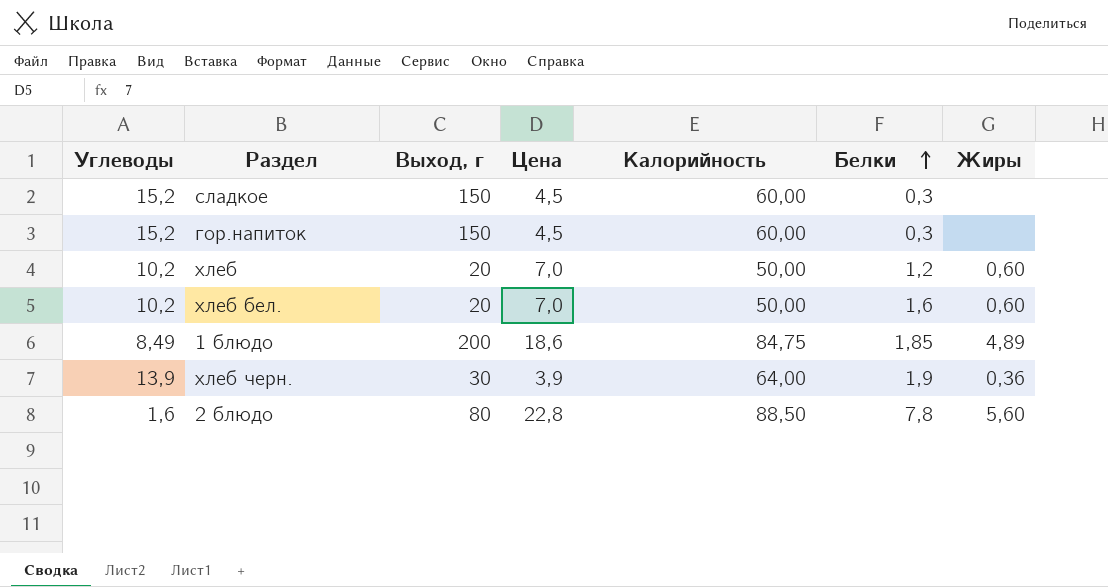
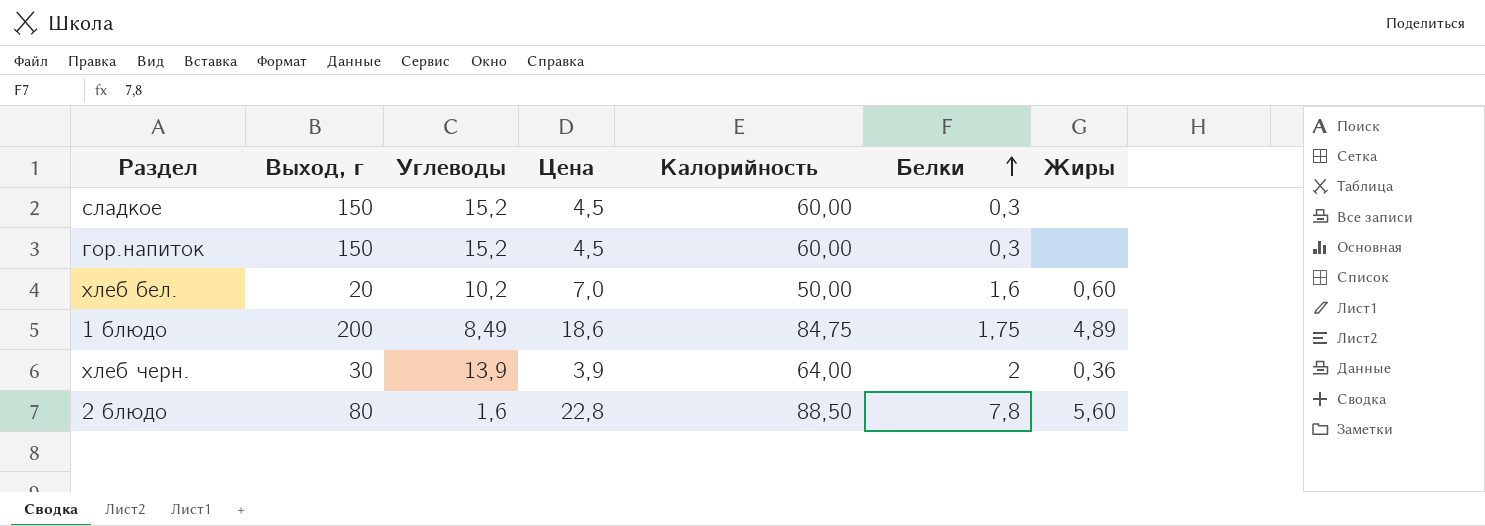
column Углеводы | position: 1 -> 3
row хлеб: 10,2 | 20 | 7,0 | 50,00 | 1,2 | 0,60 -> none
1 блюдо | Белки: 1,85 -> 1,75
хлеб черн. | Белки: 1,9 -> 2

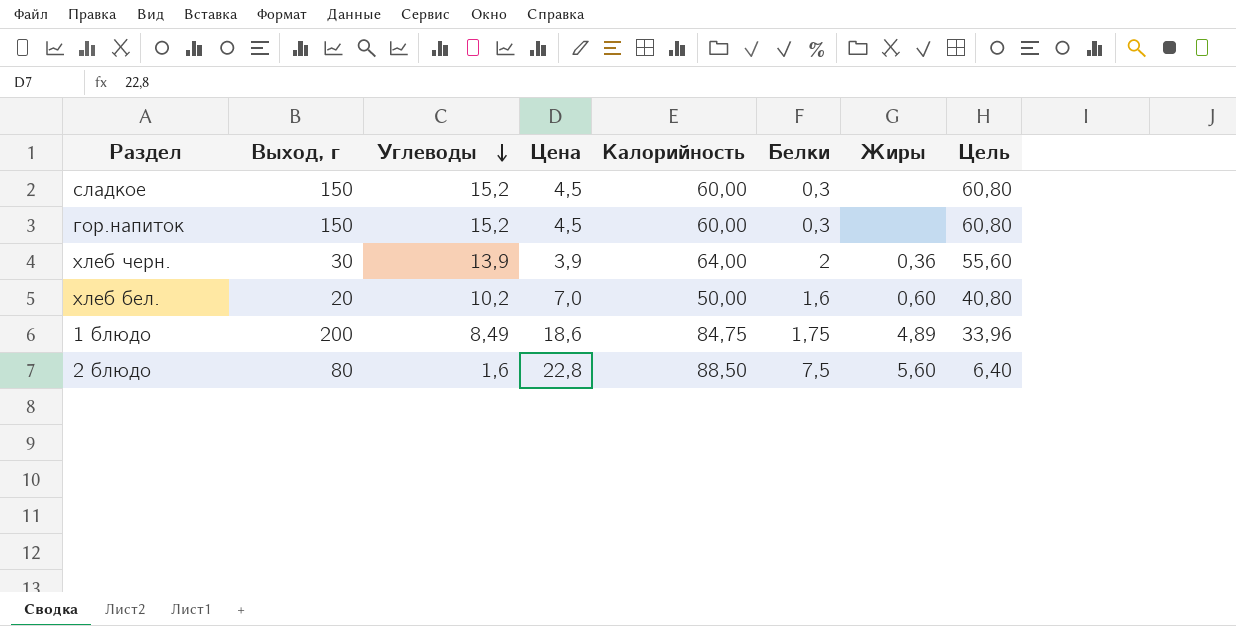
row order: Белки ascending -> Углеводы descending
column Цель | formula: none -> [Углеводы] * 4
2 блюдо | Белки: 7,8 -> 7,5

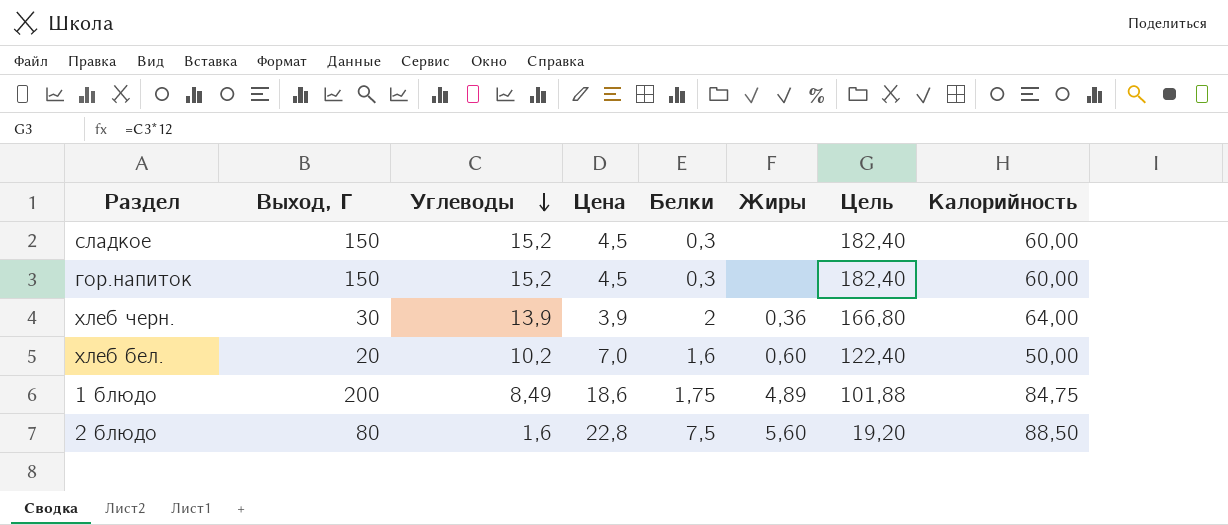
column name: Выход, г -> Выход, Г
column Цель | formula: [Углеводы] * 4 -> [Углеводы] * 12
column Калорийность | position: 5 -> 8

